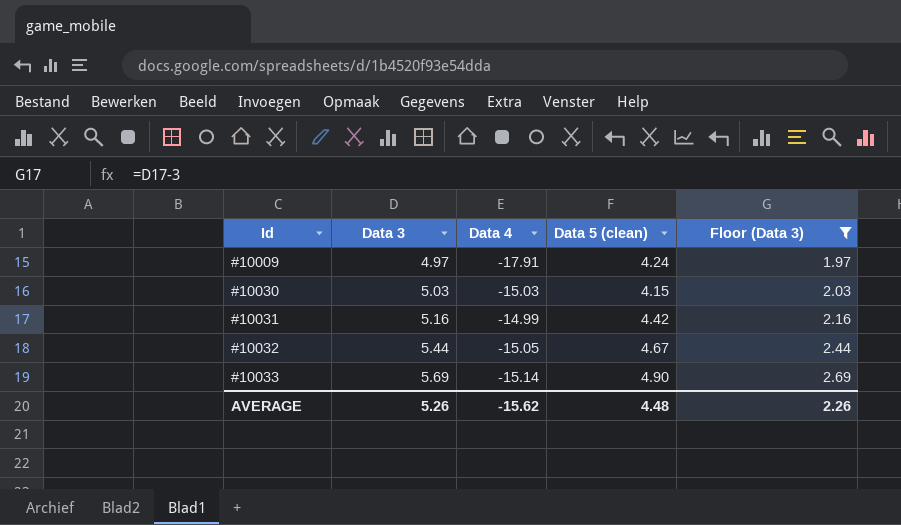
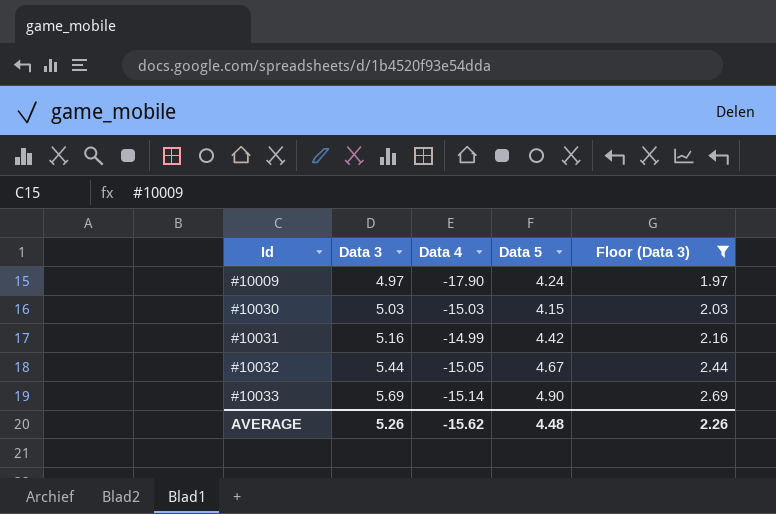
column name: Data 5 (clean) -> Data 5
#10009 | Data 4: -17.91 -> -17.90

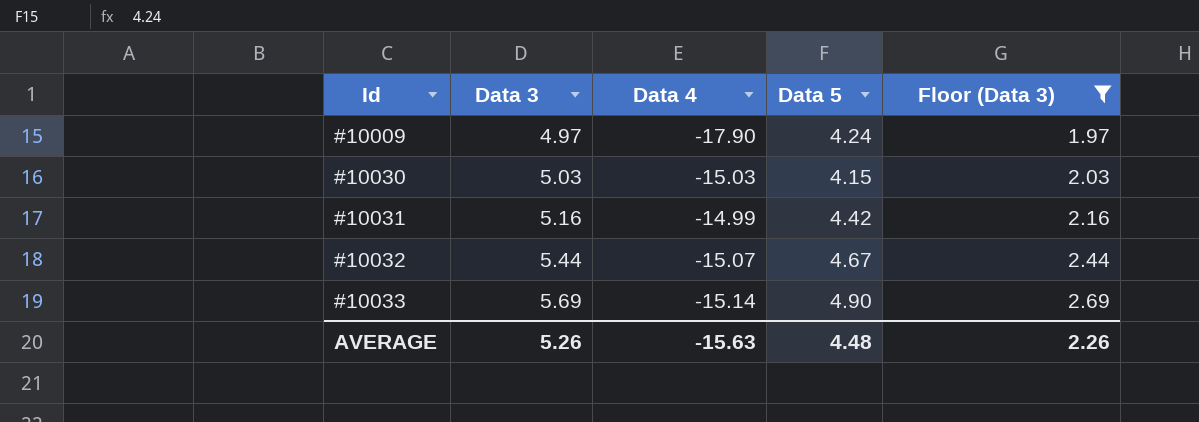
#10032 | Data 4: -15.05 -> -15.07
AVERAGE | Data 4: -15.62 -> -15.63

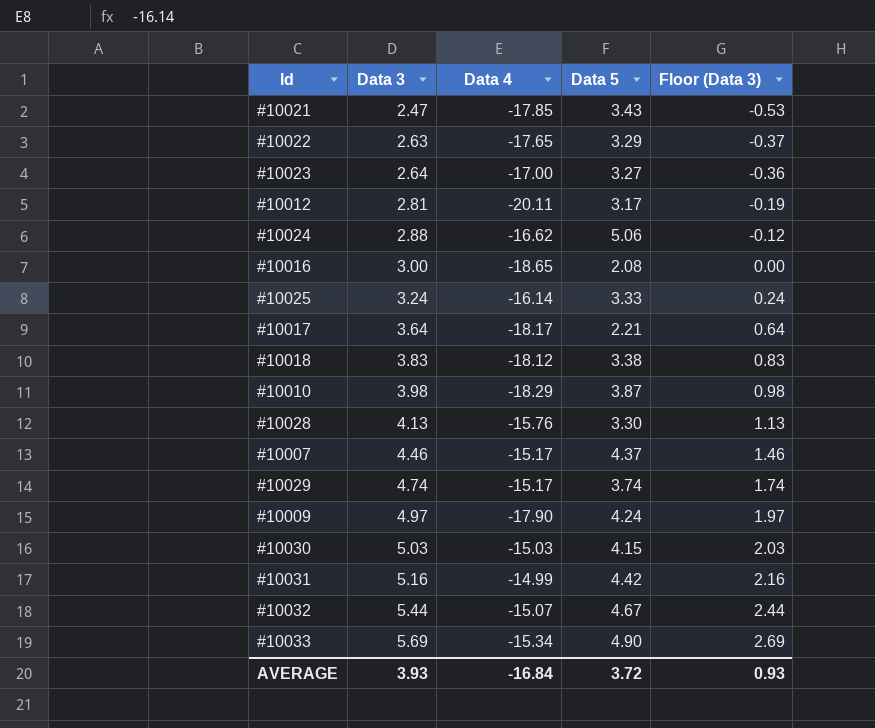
filter: Floor (Data 3) >= 1.97 -> none
#10033 | Data 4: -15.14 -> -15.34
AVERAGE | Data 3: 5.26 -> 3.93
AVERAGE | Data 4: -15.63 -> -16.84
AVERAGE | Data 5: 4.48 -> 3.72
AVERAGE | Floor (Data 3): 2.26 -> 0.93

